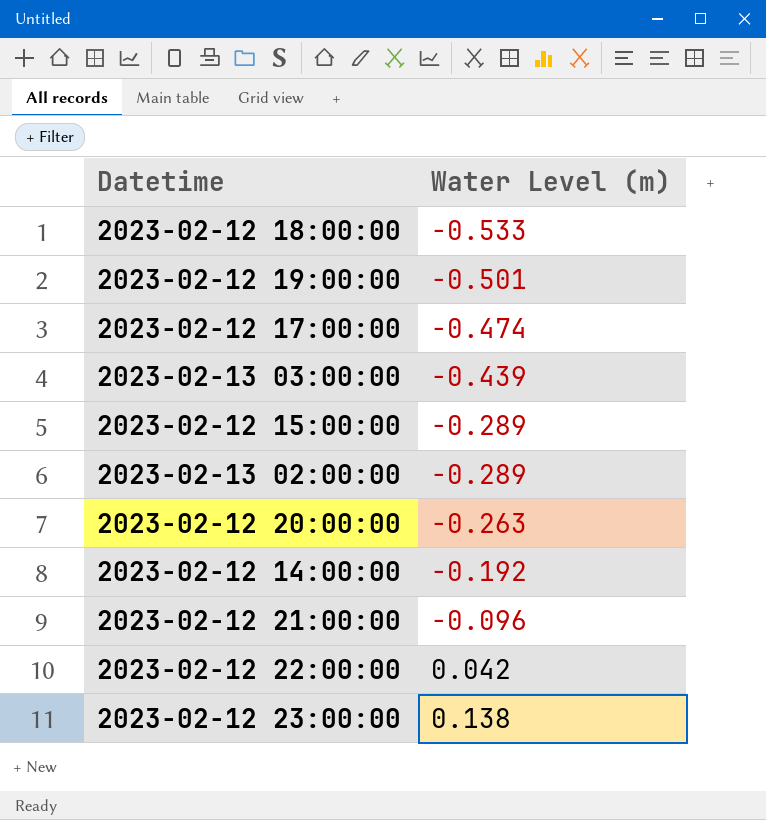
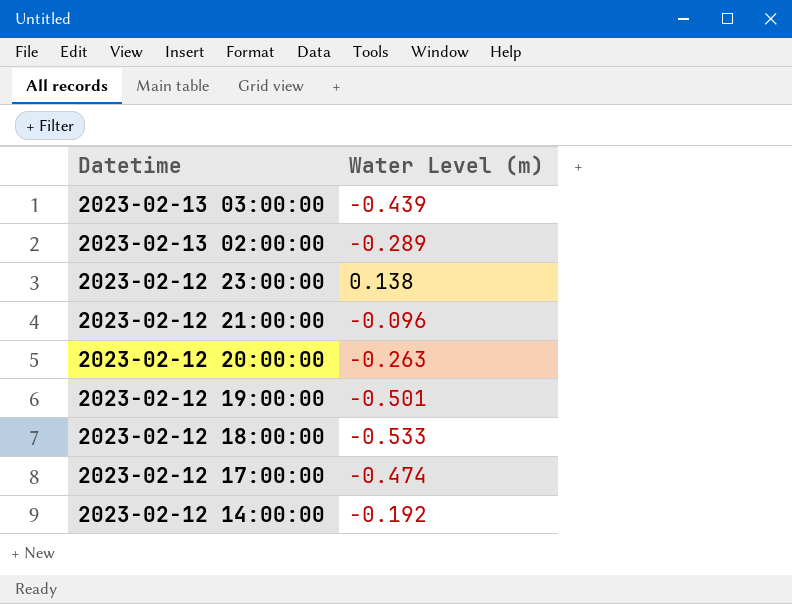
row order: Water Level (m) ascending -> Datetime descending
row 2023-02-12 15:00:00: -0.289 -> none
row 2023-02-12 22:00:00: 0.042 -> none

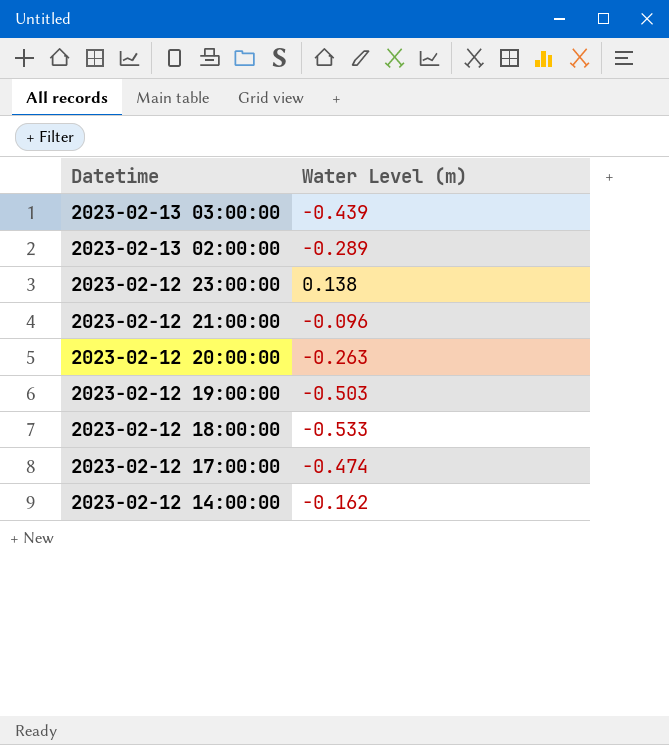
2023-02-12 19:00:00 | Water Level (m): -0.501 -> -0.503
2023-02-12 14:00:00 | Water Level (m): -0.192 -> -0.162

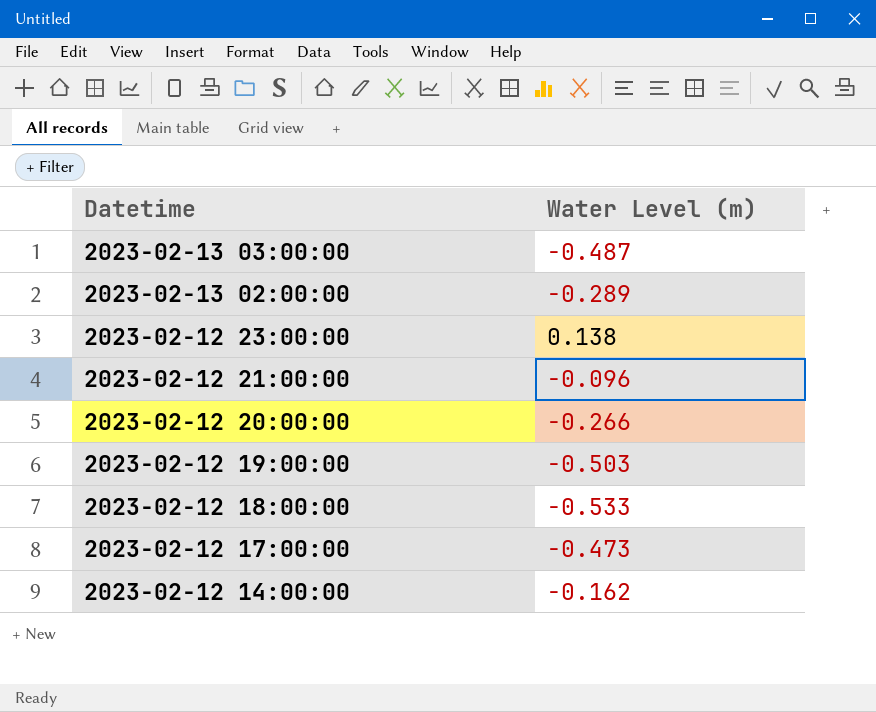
2023-02-13 03:00:00 | Water Level (m): -0.439 -> -0.487
2023-02-12 20:00:00 | Water Level (m): -0.263 -> -0.266
2023-02-12 17:00:00 | Water Level (m): -0.474 -> -0.473

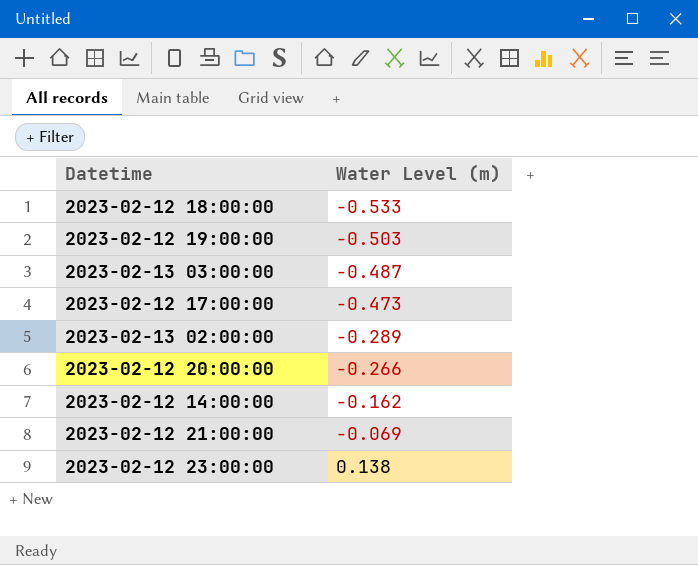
row order: Datetime descending -> Water Level (m) ascending
2023-02-12 21:00:00 | Water Level (m): -0.096 -> -0.069

